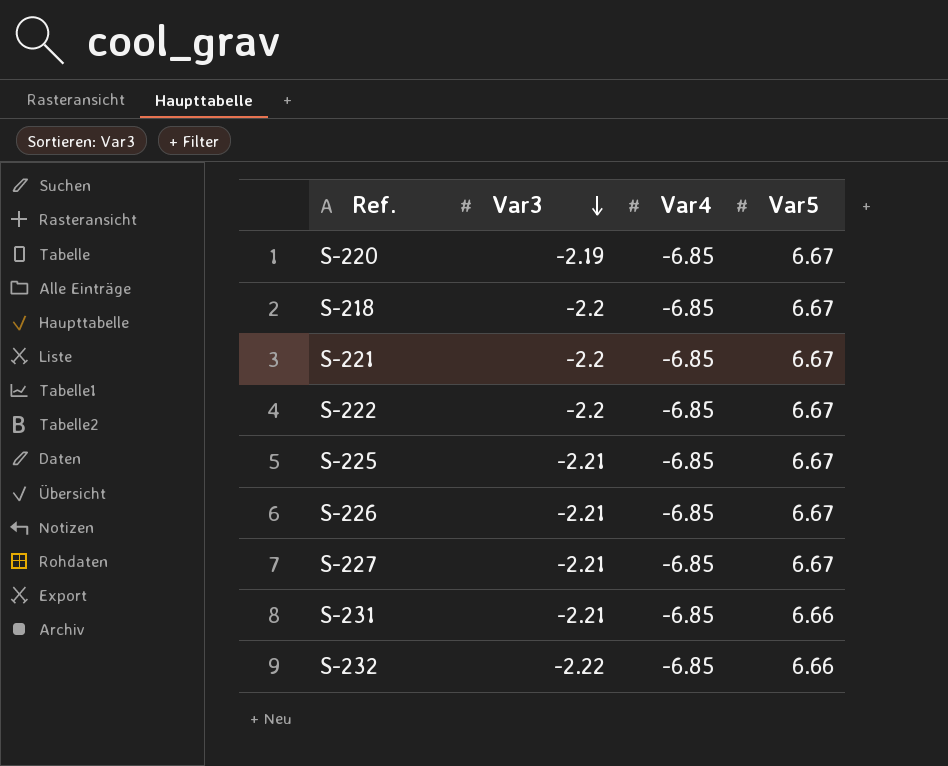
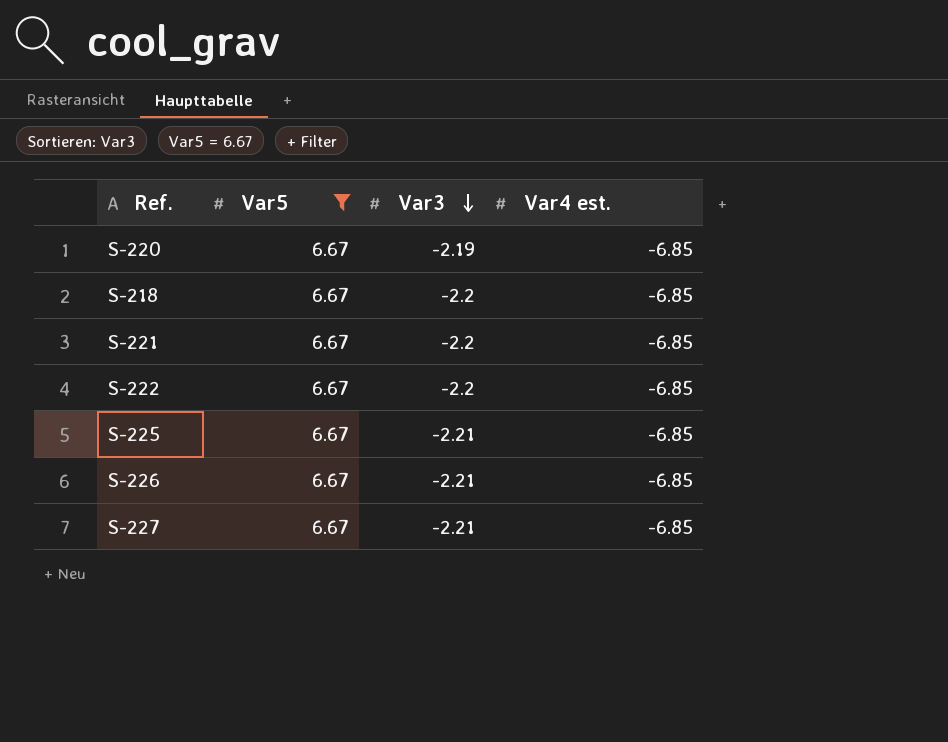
filter: none -> Var5 = 6.67
column Var5 | position: 4 -> 2
column name: Var4 -> Var4 est.

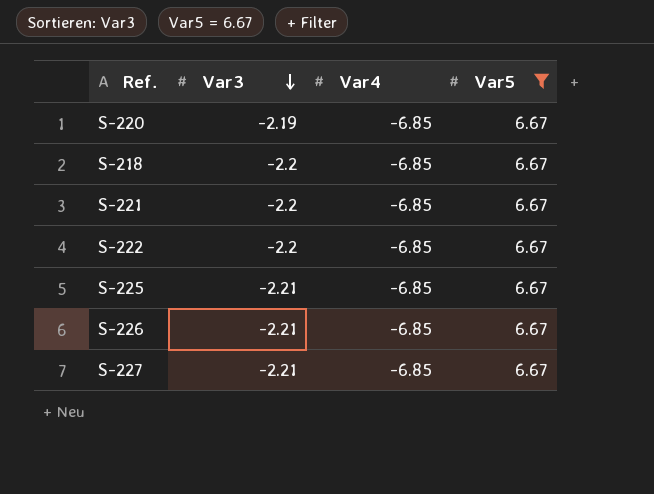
column name: Var4 est. -> Var4
column Var5 | position: 2 -> 4

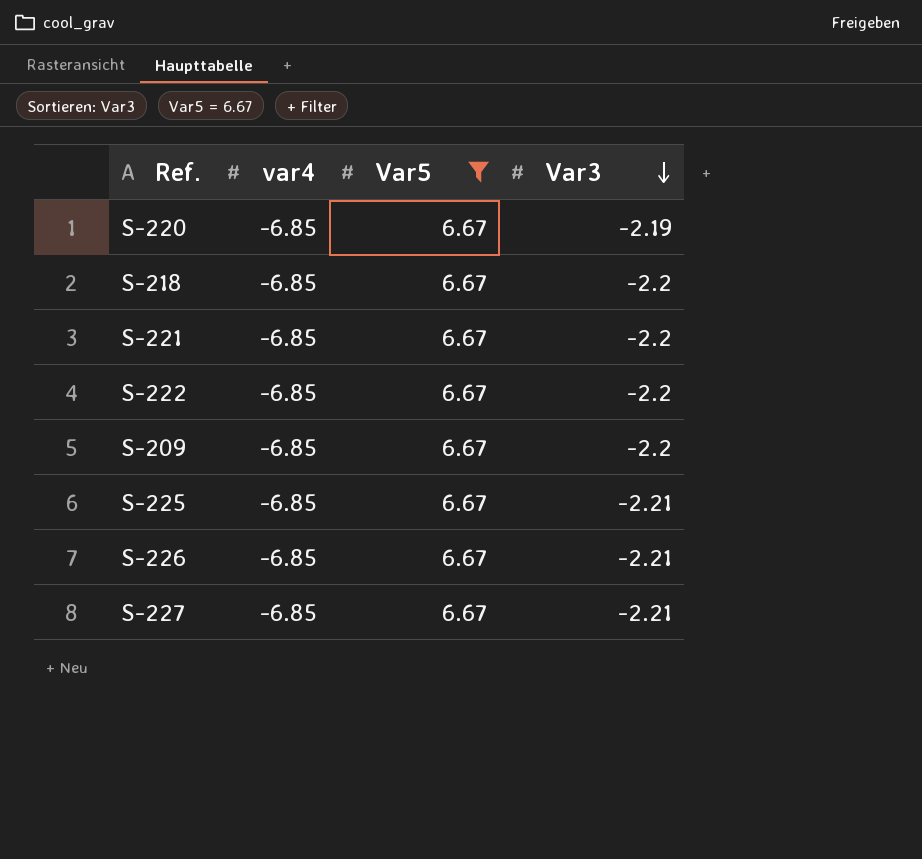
column name: Var4 -> var4
column Var3 | position: 2 -> 4
row S-209: none -> -6.85 | 6.67 | -2.2

